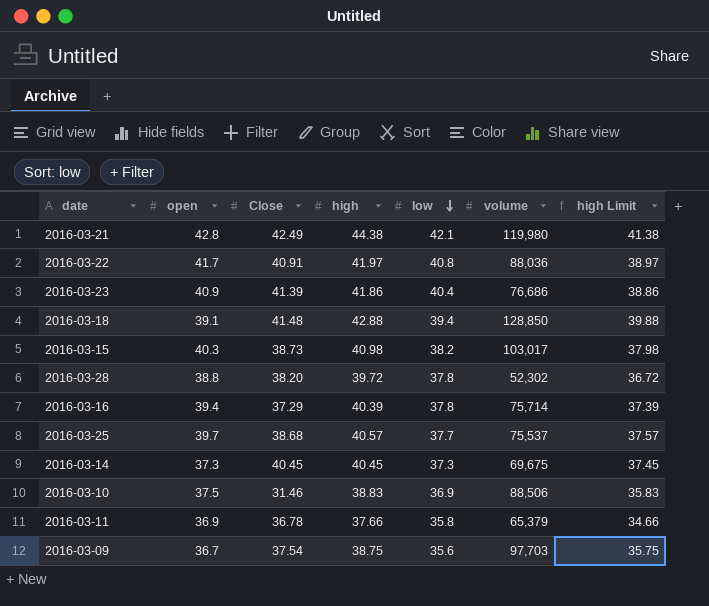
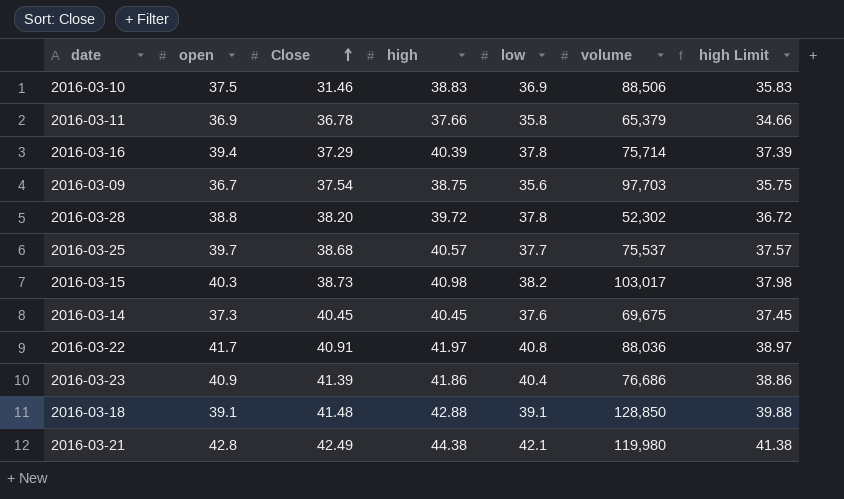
row order: low descending -> Close ascending
2016-03-14 | low: 37.3 -> 37.6
2016-03-18 | low: 39.4 -> 39.1

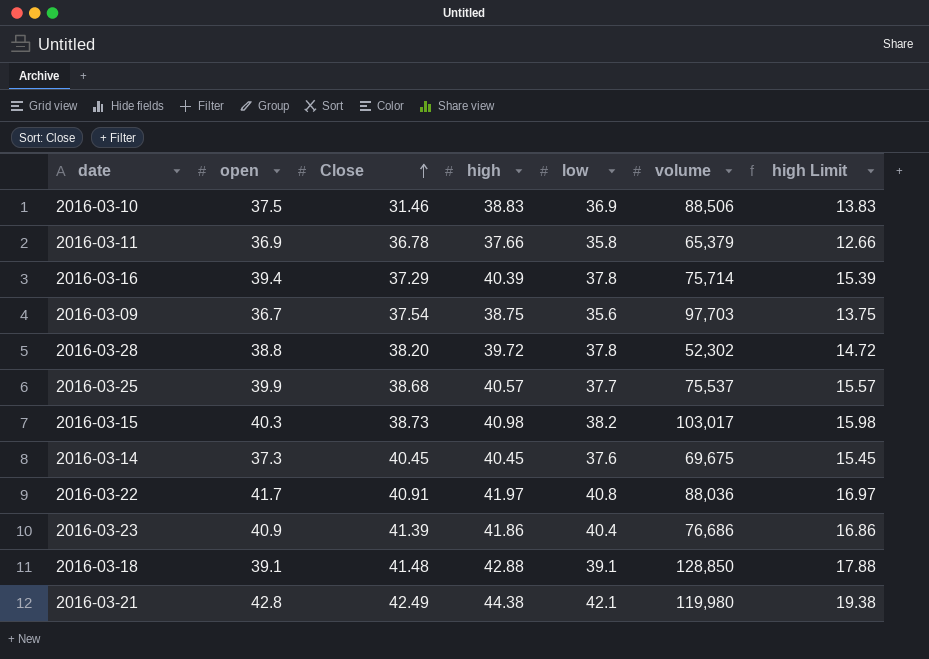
column high Limit | formula: [high] - 3 -> [high] - 25
2016-03-25 | open: 39.7 -> 39.9

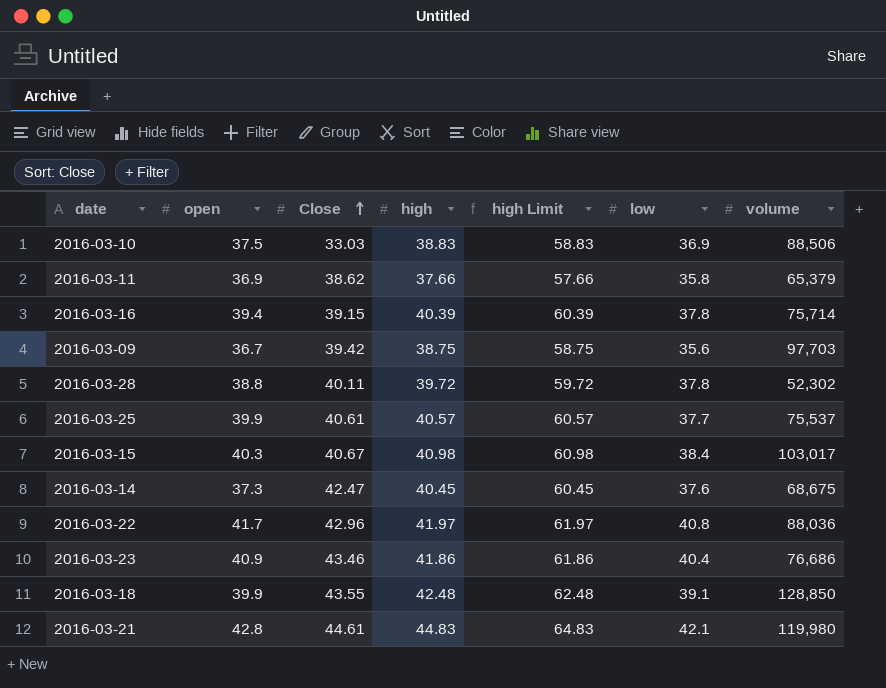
column high Limit | formula: [high] - 25 -> [high] + 20
column high Limit | position: 7 -> 5
2016-03-10 | Close: 31.46 -> 33.03
2016-03-11 | Close: 36.78 -> 38.62
2016-03-16 | Close: 37.29 -> 39.15
2016-03-09 | Close: 37.54 -> 39.42
2016-03-28 | Close: 38.20 -> 40.11
2016-03-25 | Close: 38.68 -> 40.61
2016-03-15 | Close: 38.73 -> 40.67
2016-03-15 | low: 38.2 -> 38.4
2016-03-14 | Close: 40.45 -> 42.47
2016-03-14 | volume: 69,675 -> 68,675
2016-03-22 | Close: 40.91 -> 42.96
2016-03-23 | Close: 41.39 -> 43.46
2016-03-18 | open: 39.1 -> 39.9
2016-03-18 | Close: 41.48 -> 43.55
2016-03-18 | high: 42.88 -> 42.48
2016-03-21 | Close: 42.49 -> 44.61
2016-03-21 | high: 44.38 -> 44.83

